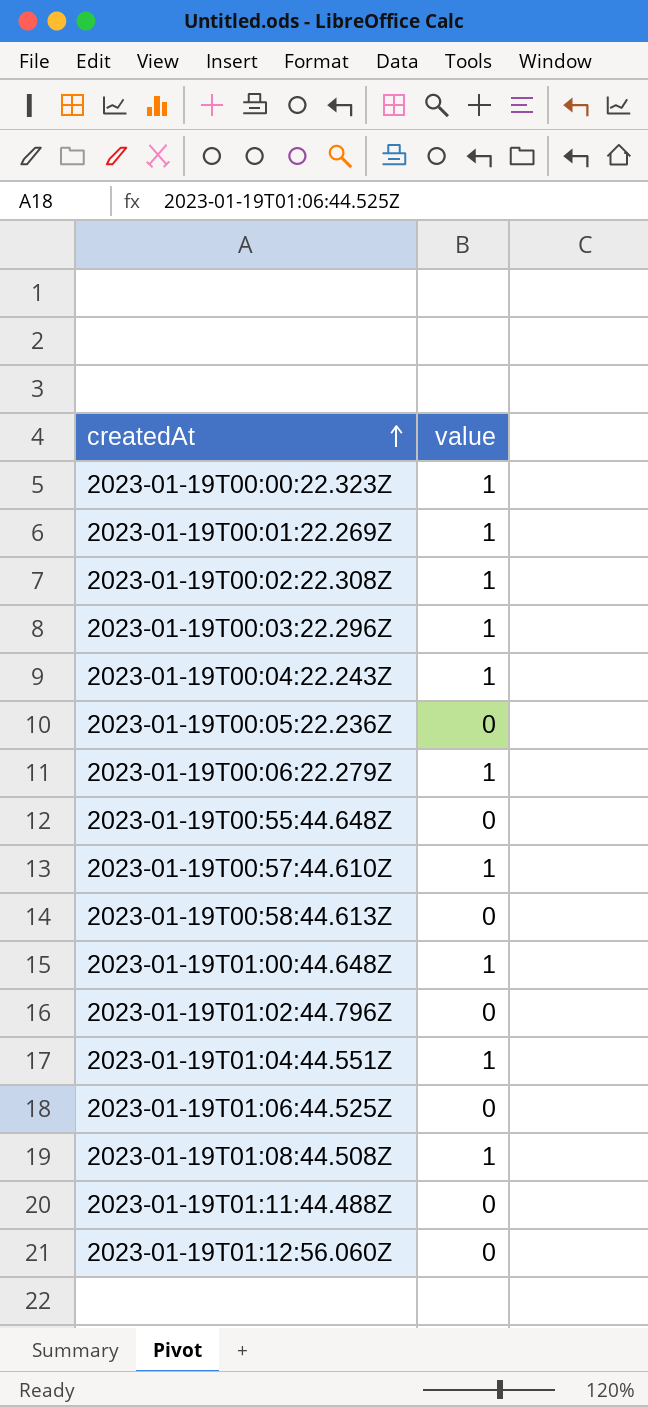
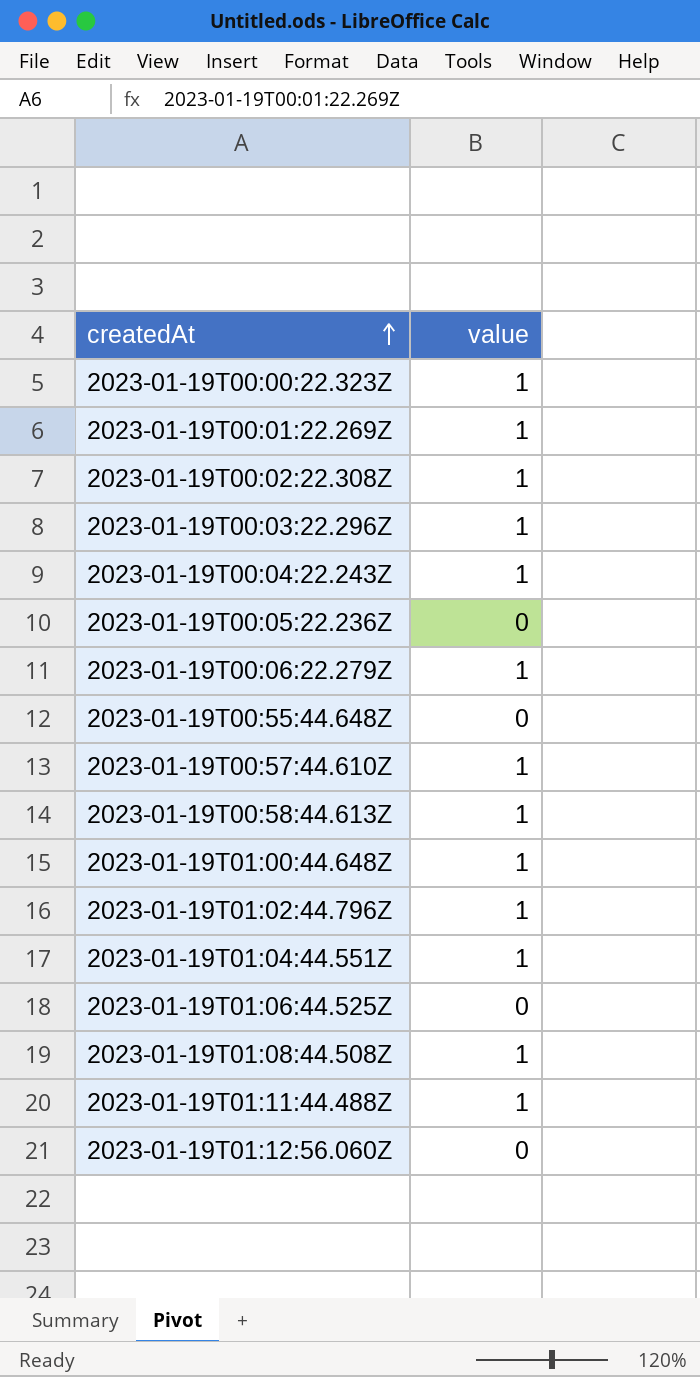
2023-01-19T00:58:44.613Z | value: 0 -> 1
2023-01-19T01:02:44.796Z | value: 0 -> 1
2023-01-19T01:11:44.488Z | value: 0 -> 1

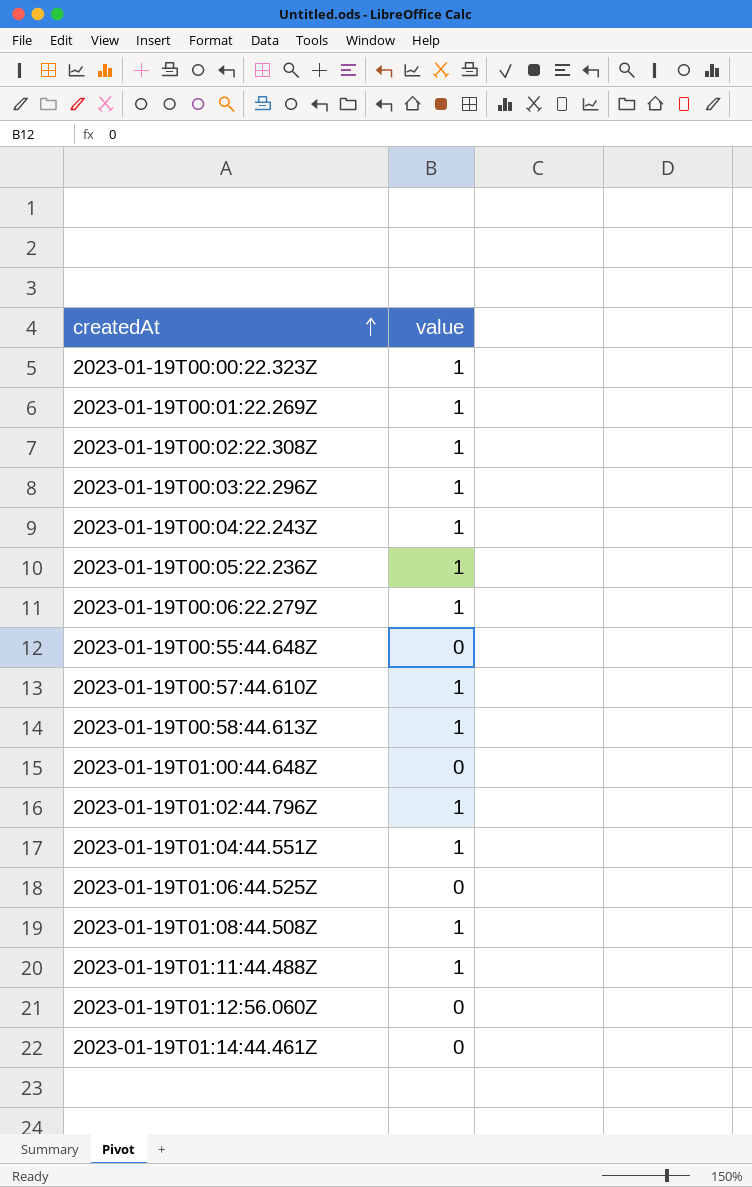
2023-01-19T00:05:22.236Z | value: 0 -> 1
2023-01-19T01:00:44.648Z | value: 1 -> 0
row 2023-01-19T01:14:44.461Z: none -> 0

